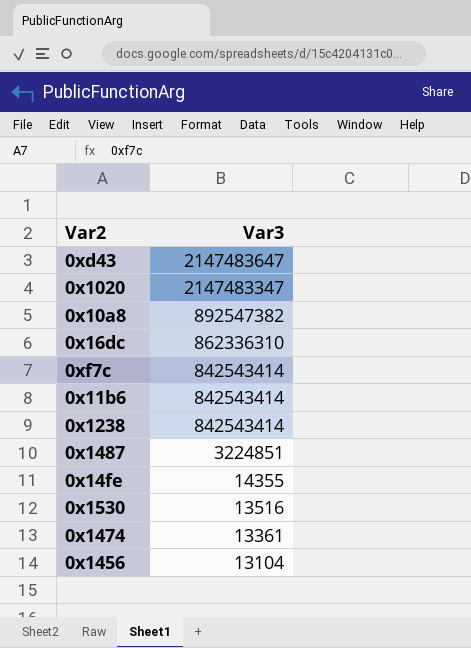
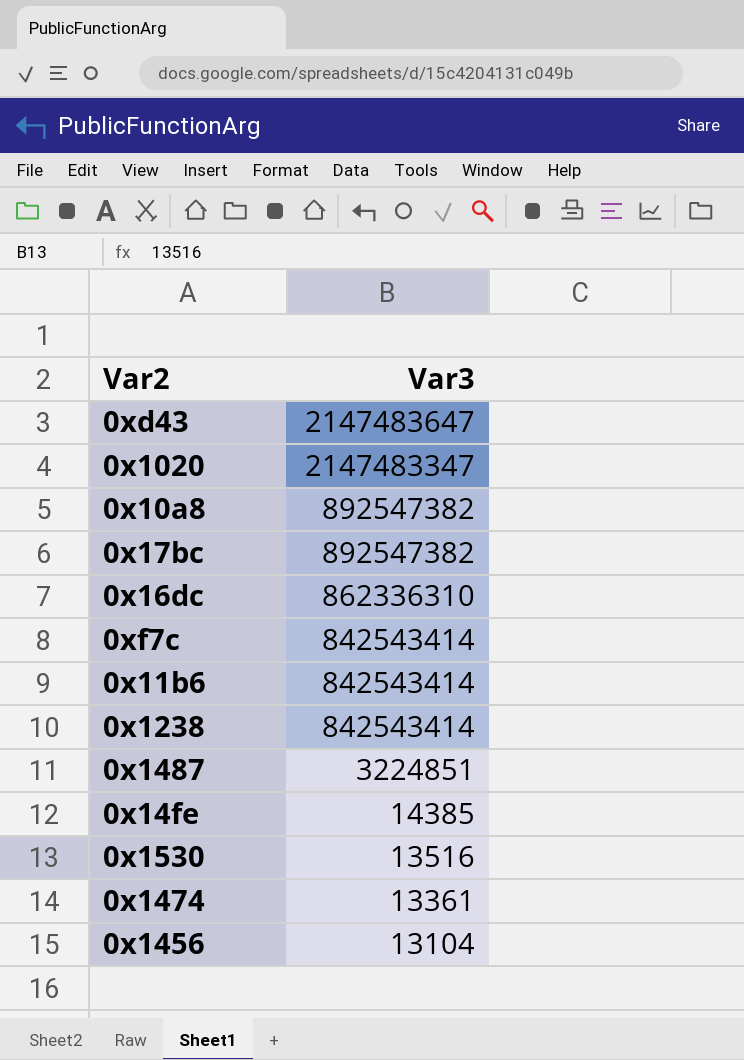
row 0x17bc: none -> 892547382
0x14fe | Var3: 14355 -> 14385

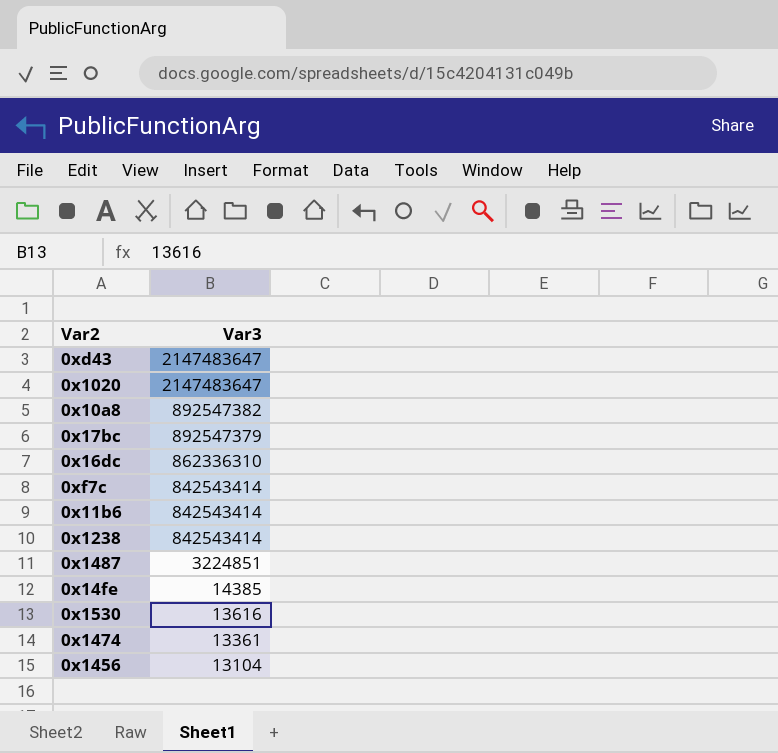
0x1020 | Var3: 2147483347 -> 2147483647
0x17bc | Var3: 892547382 -> 892547379
0x1530 | Var3: 13516 -> 13616

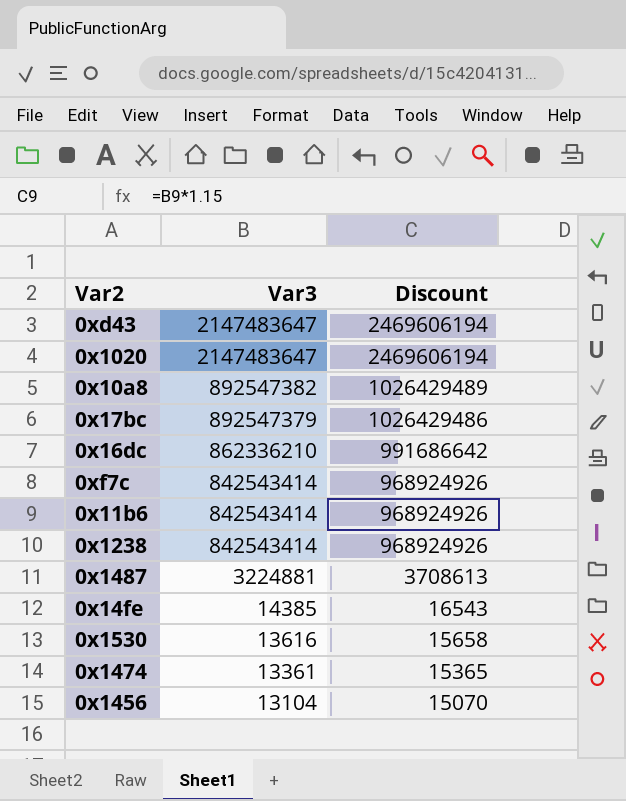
column Discount | formula: none -> [Var3] * 1.15
0x16dc | Var3: 862336310 -> 862336210
0x1487 | Var3: 3224851 -> 3224881

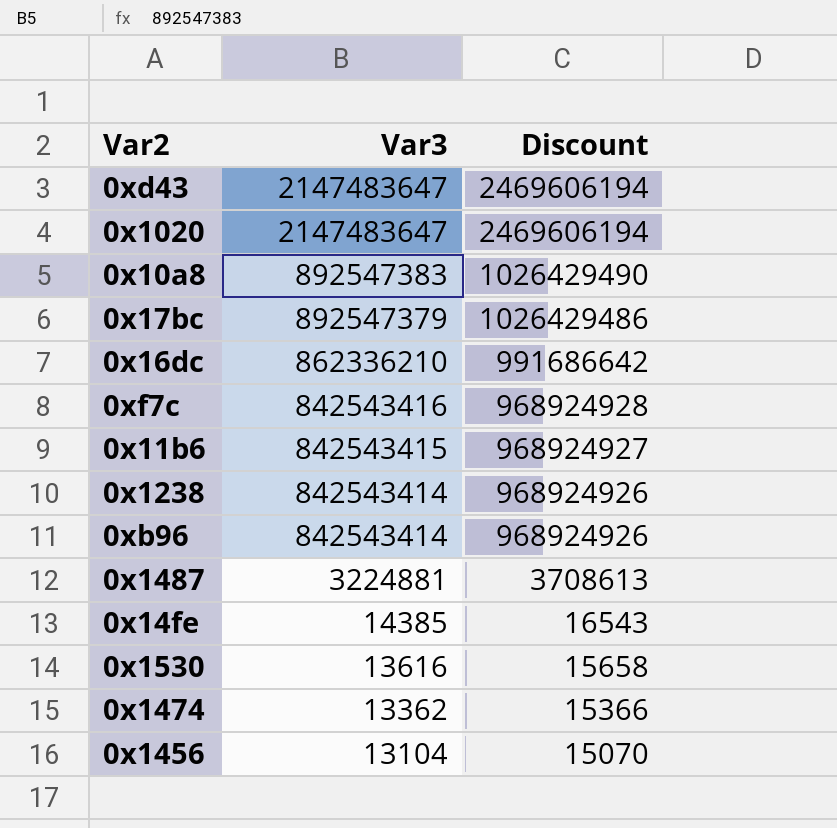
0x10a8 | Var3: 892547382 -> 892547383
0x10a8 | Discount: 1026429489 -> 1026429490
0xf7c | Var3: 842543414 -> 842543416
0xf7c | Discount: 968924926 -> 968924928
0x11b6 | Var3: 842543414 -> 842543415
0x11b6 | Discount: 968924926 -> 968924927
row 0xb96: none -> 842543414 | 968924926
0x1474 | Var3: 13361 -> 13362
0x1474 | Discount: 15365 -> 15366

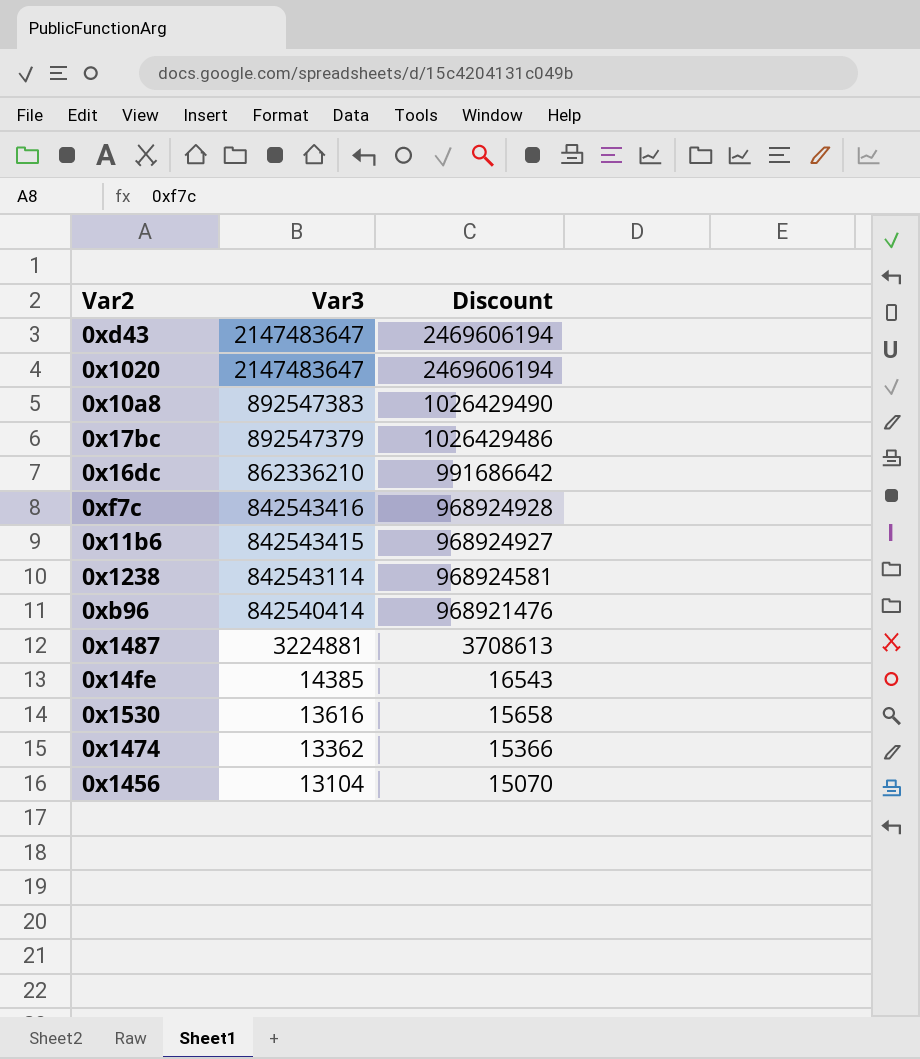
0x1238 | Var3: 842543414 -> 842543114
0x1238 | Discount: 968924926 -> 968924581
0xb96 | Var3: 842543414 -> 842540414
0xb96 | Discount: 968924926 -> 968921476

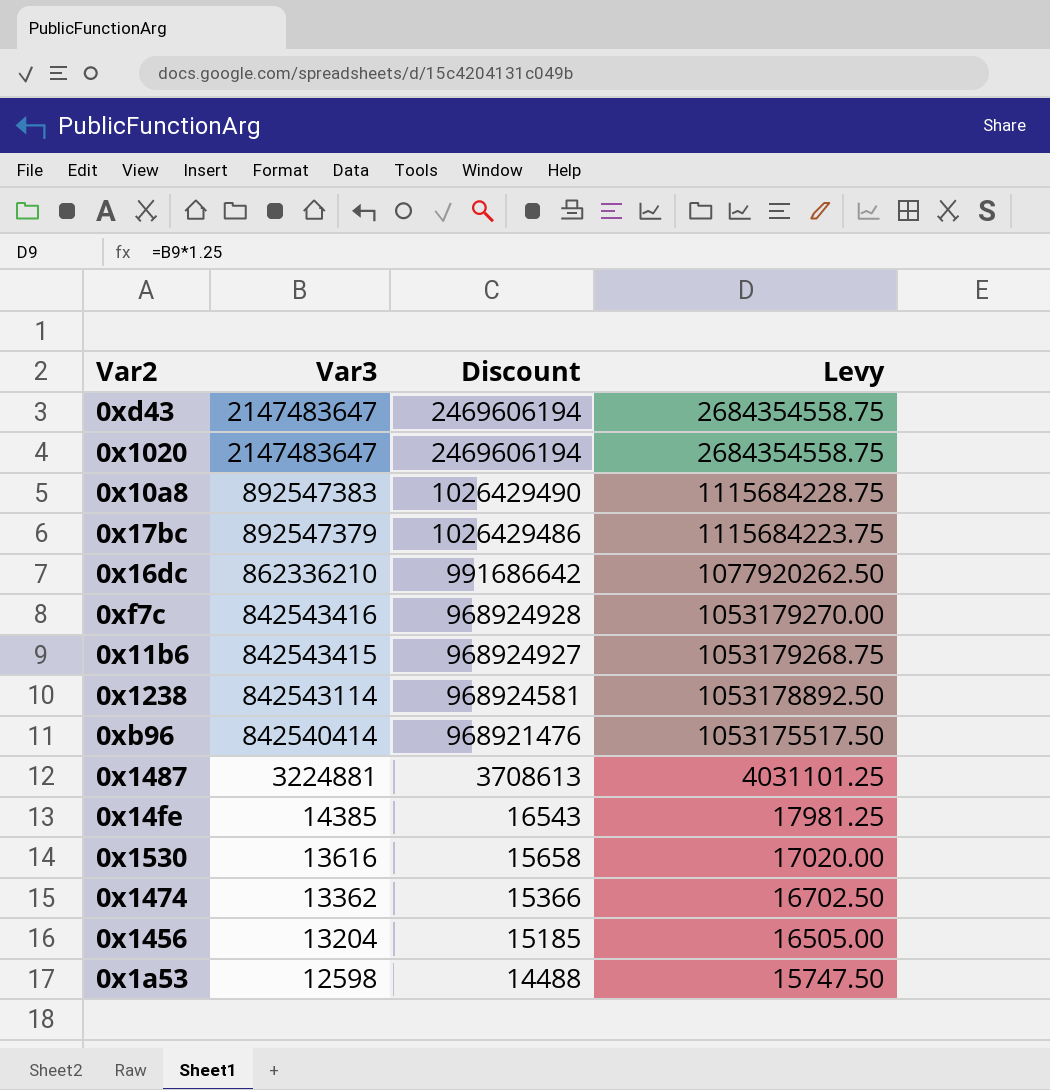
column Levy | formula: none -> [Var3] * 1.25
0x1456 | Var3: 13104 -> 13204
0x1456 | Discount: 15070 -> 15185
row 0x1a53: none -> 12598 | 14488 | 15747.50

